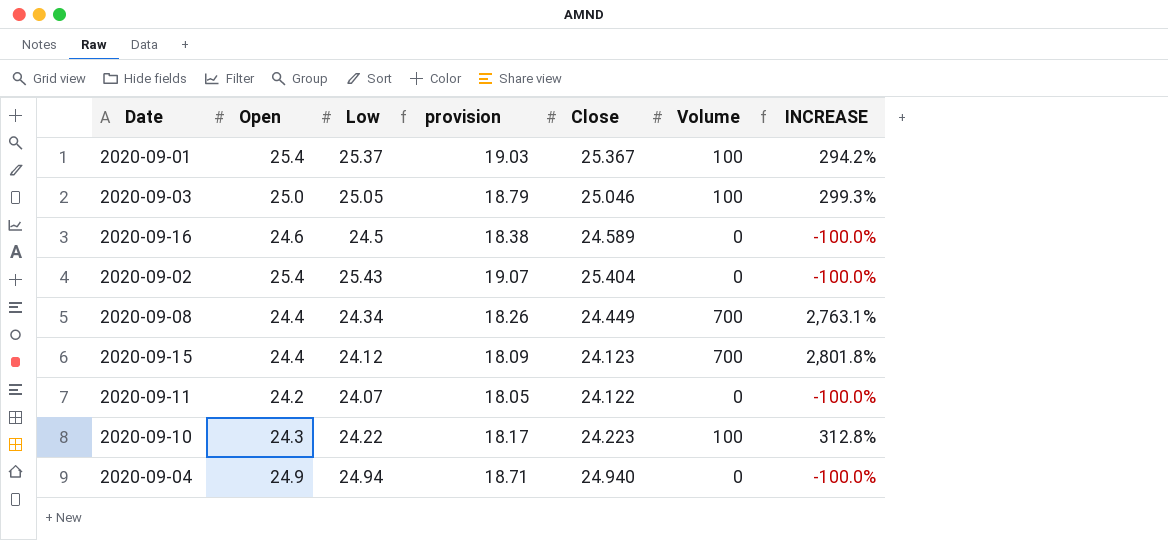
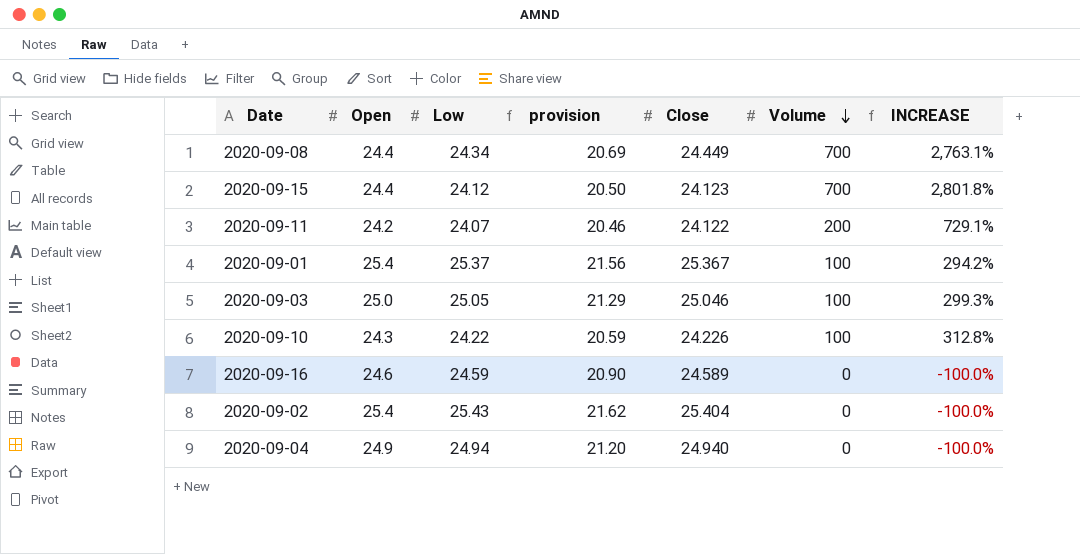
row order: none -> Volume descending
column provision | formula: [Low] * 0.75 -> [Low] * 0.85
2020-09-11 | Volume: 0 -> 200
2020-09-11 | INCREASE: -100.0% -> 729.1%
2020-09-10 | Close: 24.223 -> 24.226
2020-09-16 | Low: 24.5 -> 24.59

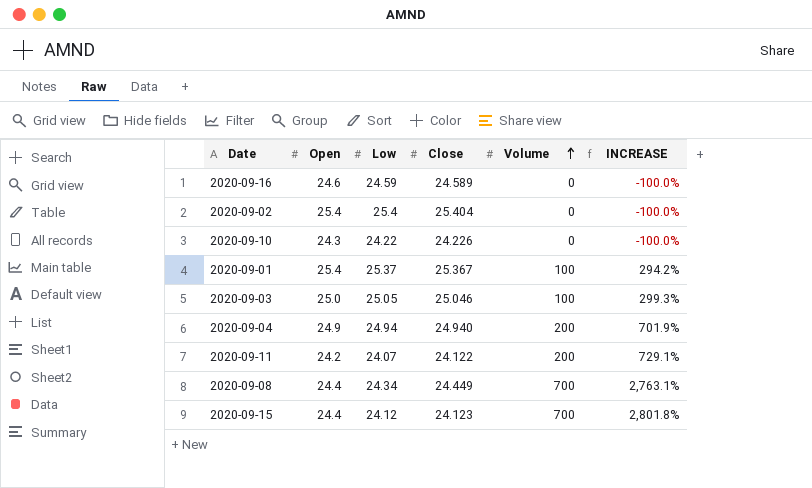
row order: Volume descending -> Volume ascending
column provision | formula: [Low] * 0.85 -> none
2020-09-02 | Low: 25.43 -> 25.4
2020-09-10 | Volume: 100 -> 0
2020-09-10 | INCREASE: 312.8% -> -100.0%
2020-09-04 | Volume: 0 -> 200
2020-09-04 | INCREASE: -100.0% -> 701.9%

